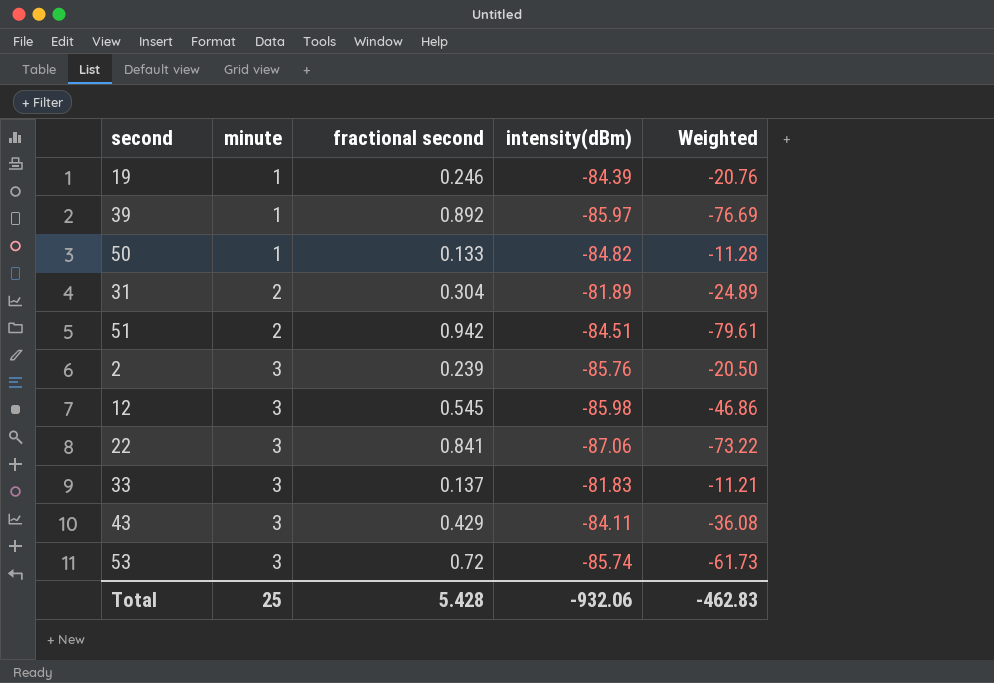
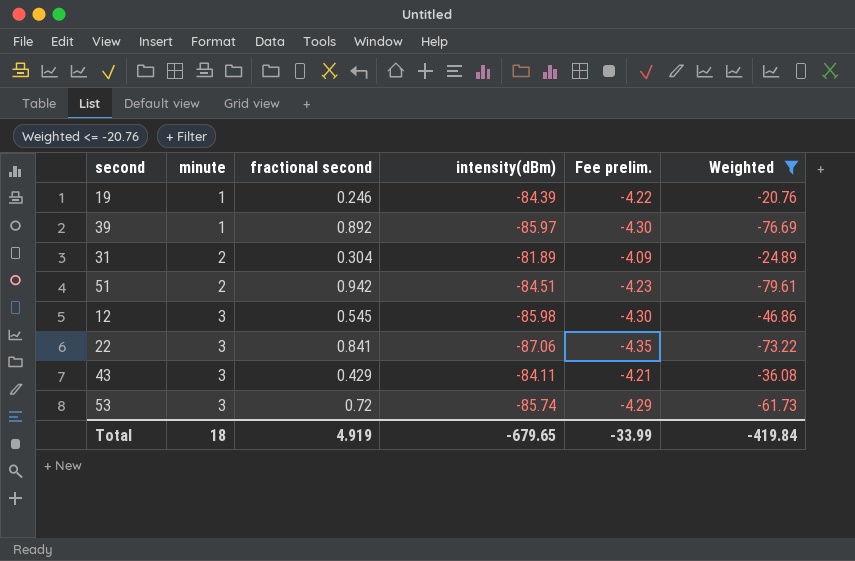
filter: none -> Weighted <= -20.76
column Fee prelim. | formula: none -> [intensity(dBm)] * 0.05
Total | minute: 25 -> 18
Total | fractional second: 5.428 -> 4.919
Total | intensity(dBm): -932.06 -> -679.65
Total | Weighted: -462.83 -> -419.84

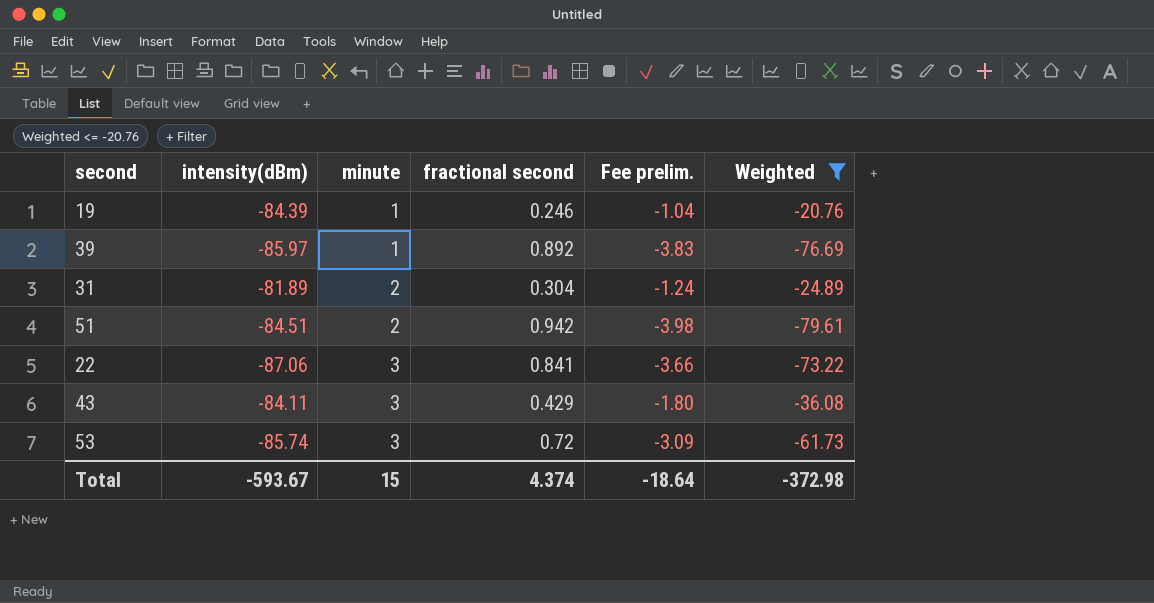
column intensity(dBm) | position: 4 -> 2
column Fee prelim. | formula: [intensity(dBm)] * 0.05 -> [Weighted] * 0.05
row 12: 3 | 0.545 | -85.98 | -4.30 | -46.86 -> none
Total | intensity(dBm): -679.65 -> -593.67
Total | minute: 18 -> 15
Total | fractional second: 4.919 -> 4.374
Total | Fee prelim.: -33.99 -> -18.64
Total | Weighted: -419.84 -> -372.98

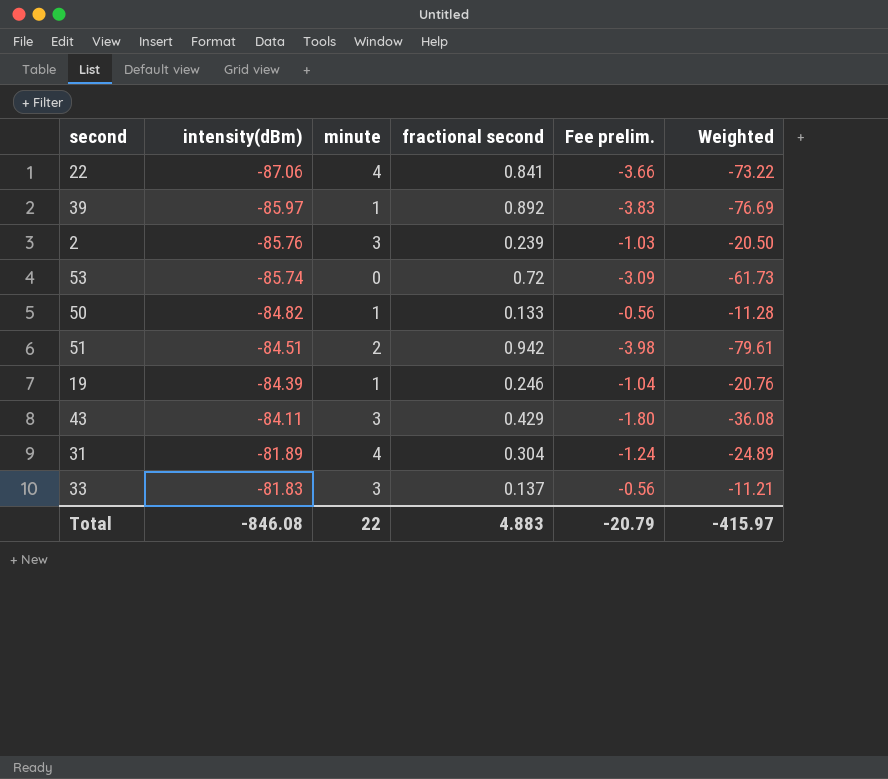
filter: Weighted <= -20.76 -> none
row order: minute ascending -> intensity(dBm) ascending
22 | minute: 3 -> 4
53 | minute: 3 -> 0
31 | minute: 2 -> 4
Total | intensity(dBm): -593.67 -> -846.08
Total | minute: 15 -> 22
Total | fractional second: 4.374 -> 4.883
Total | Fee prelim.: -18.64 -> -20.79
Total | Weighted: -372.98 -> -415.97

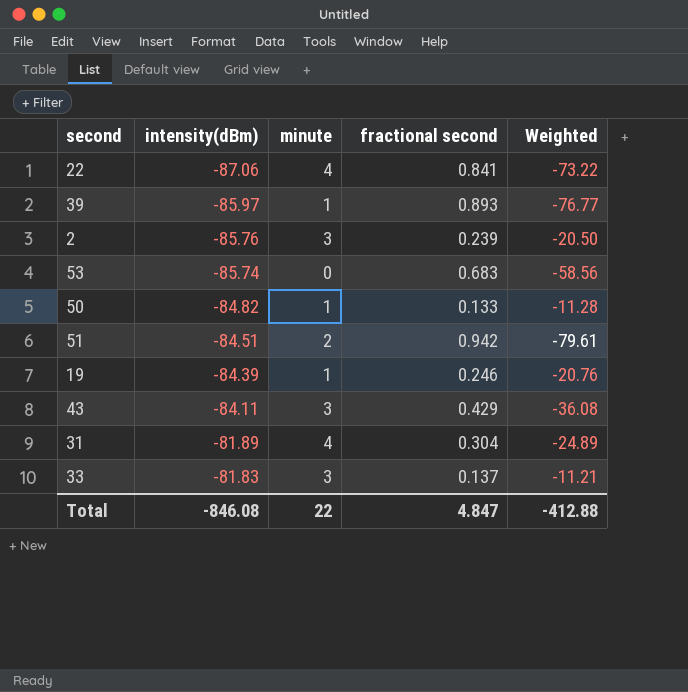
column Fee prelim. | formula: [Weighted] * 0.05 -> none
39 | fractional second: 0.892 -> 0.893
39 | Weighted: -76.69 -> -76.77
53 | fractional second: 0.72 -> 0.683
53 | Weighted: -61.73 -> -58.56
Total | fractional second: 4.883 -> 4.847
Total | Weighted: -415.97 -> -412.88

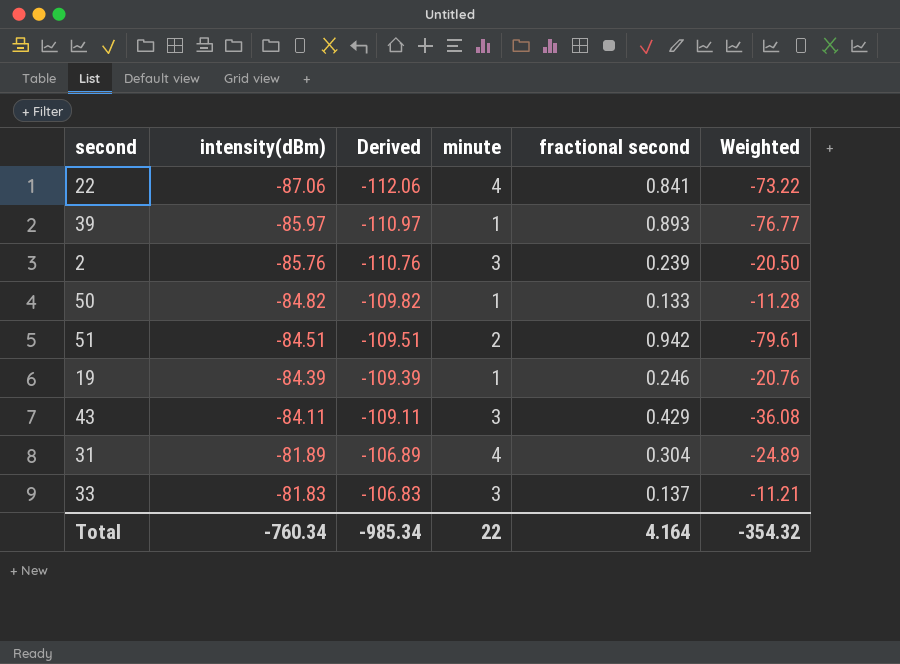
column Derived | formula: none -> [intensity(dBm)] - 25
row 53: -85.74 | 0 | 0.683 | -58.56 -> none
Total | intensity(dBm): -846.08 -> -760.34
Total | fractional second: 4.847 -> 4.164
Total | Weighted: -412.88 -> -354.32

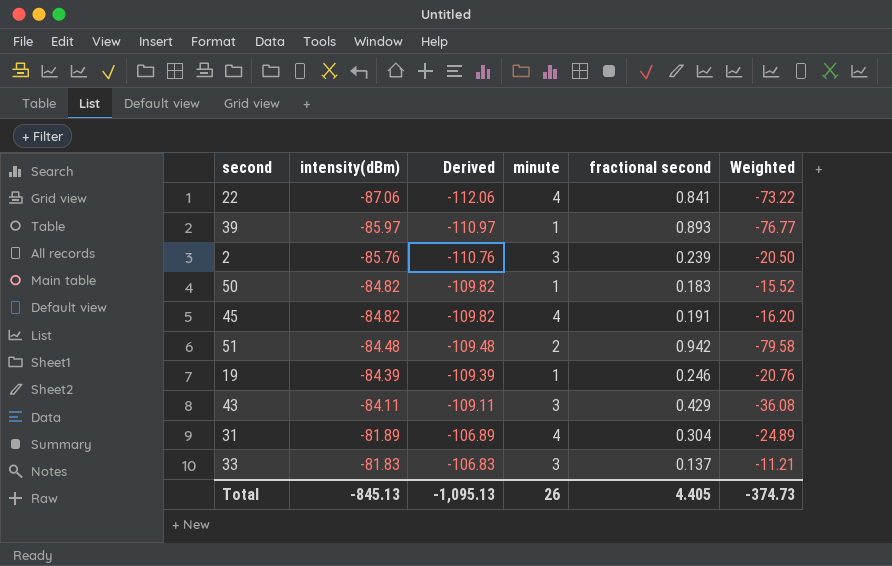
50 | fractional second: 0.133 -> 0.183
50 | Weighted: -11.28 -> -15.52
row 45: none -> -84.82 | -109.82 | 4 | 0.191 | -16.20
51 | intensity(dBm): -84.51 -> -84.48
51 | Derived: -109.51 -> -109.48
51 | Weighted: -79.61 -> -79.58
Total | intensity(dBm): -760.34 -> -845.13
Total | Derived: -985.34 -> -1,095.13
Total | minute: 22 -> 26
Total | fractional second: 4.164 -> 4.405
Total | Weighted: -354.32 -> -374.73

